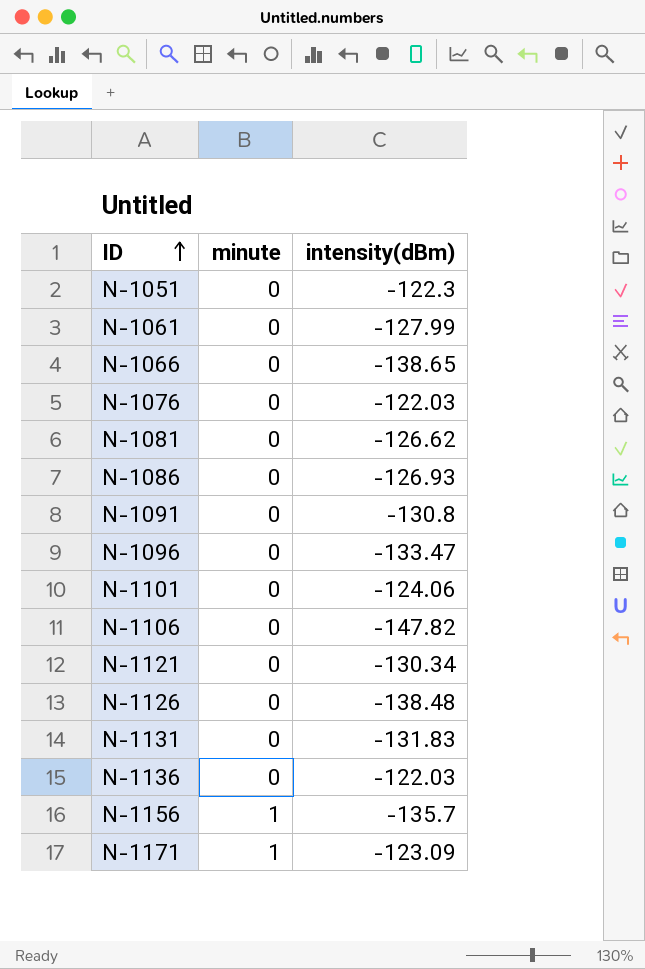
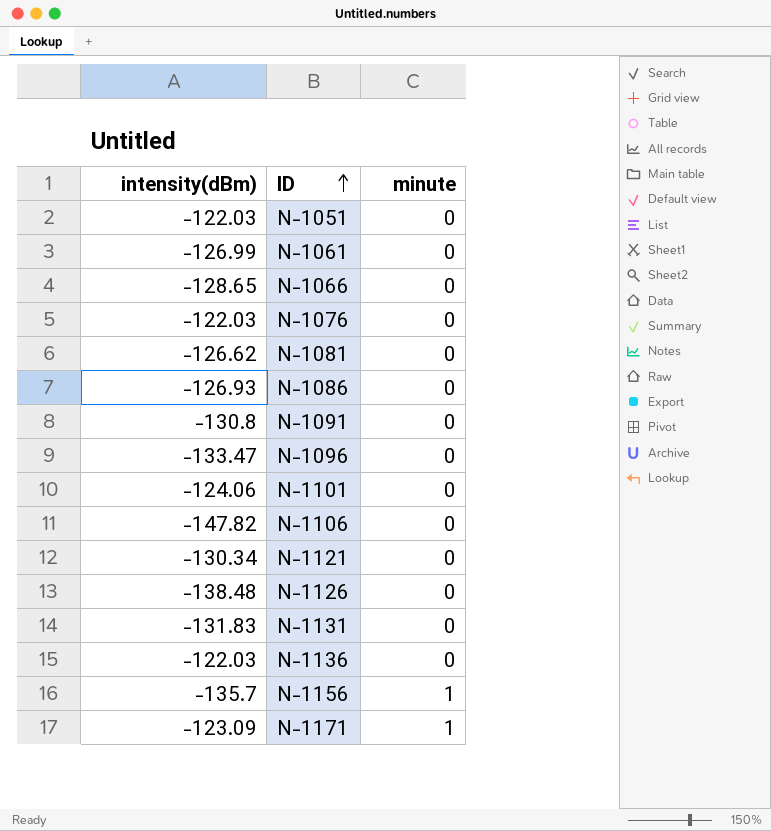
column intensity(dBm) | position: 3 -> 1
N-1051 | intensity(dBm): -122.3 -> -122.03
N-1061 | intensity(dBm): -127.99 -> -126.99
N-1066 | intensity(dBm): -138.65 -> -128.65

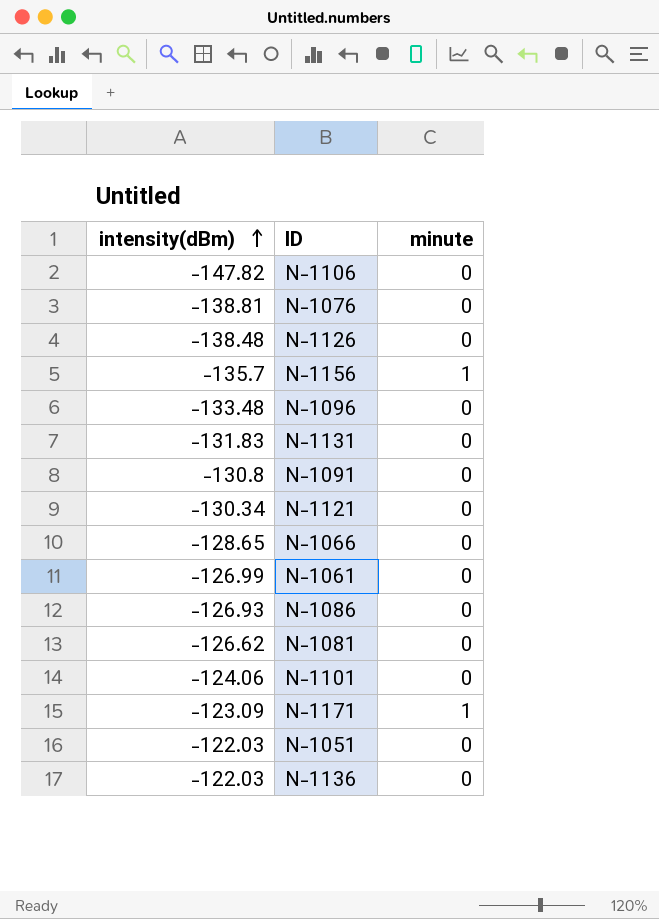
row order: ID ascending -> intensity(dBm) ascending
N-1076 | intensity(dBm): -122.03 -> -138.81
N-1096 | intensity(dBm): -133.47 -> -133.48

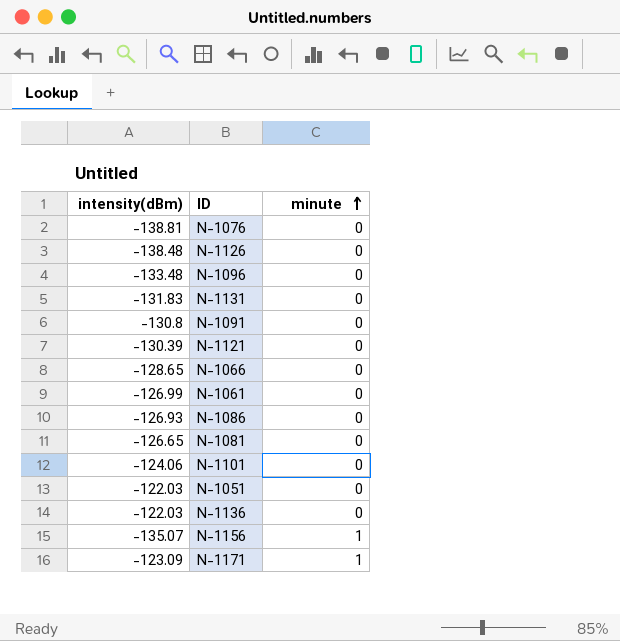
row order: intensity(dBm) ascending -> minute ascending
row N-1106: -147.82 | 0 -> none
N-1121 | intensity(dBm): -130.34 -> -130.39
N-1081 | intensity(dBm): -126.62 -> -126.65
N-1156 | intensity(dBm): -135.7 -> -135.07

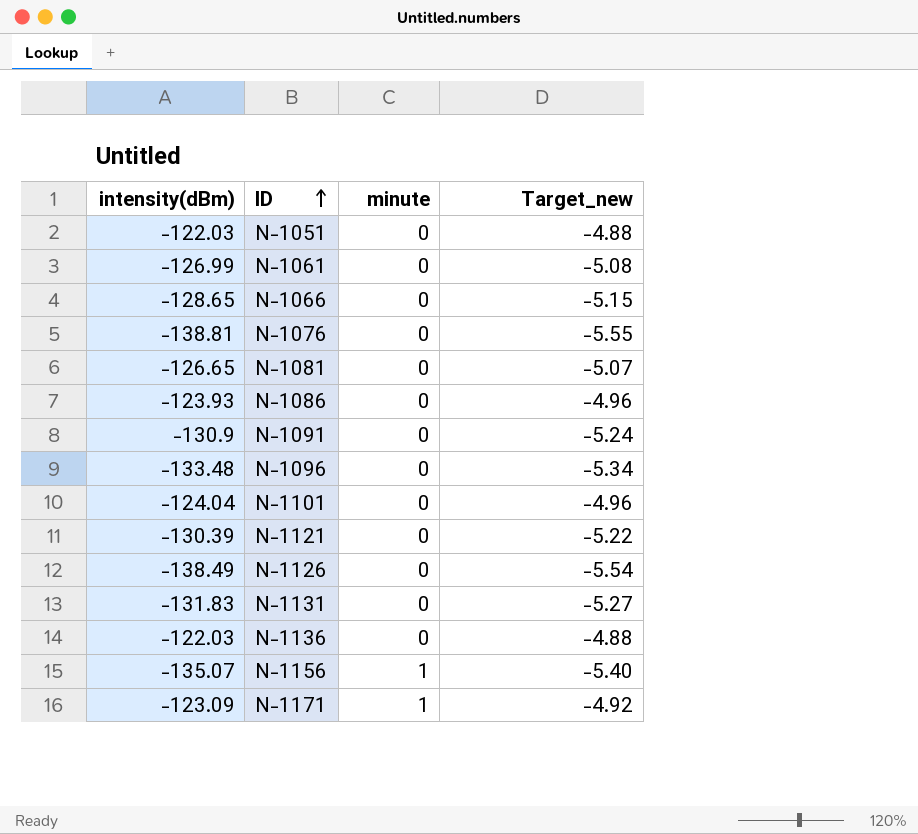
row order: minute ascending -> ID ascending
column Target_new | formula: none -> [intensity(dBm)] * 0.04
N-1086 | intensity(dBm): -126.93 -> -123.93
N-1091 | intensity(dBm): -130.8 -> -130.9
N-1101 | intensity(dBm): -124.06 -> -124.04
N-1126 | intensity(dBm): -138.48 -> -138.49

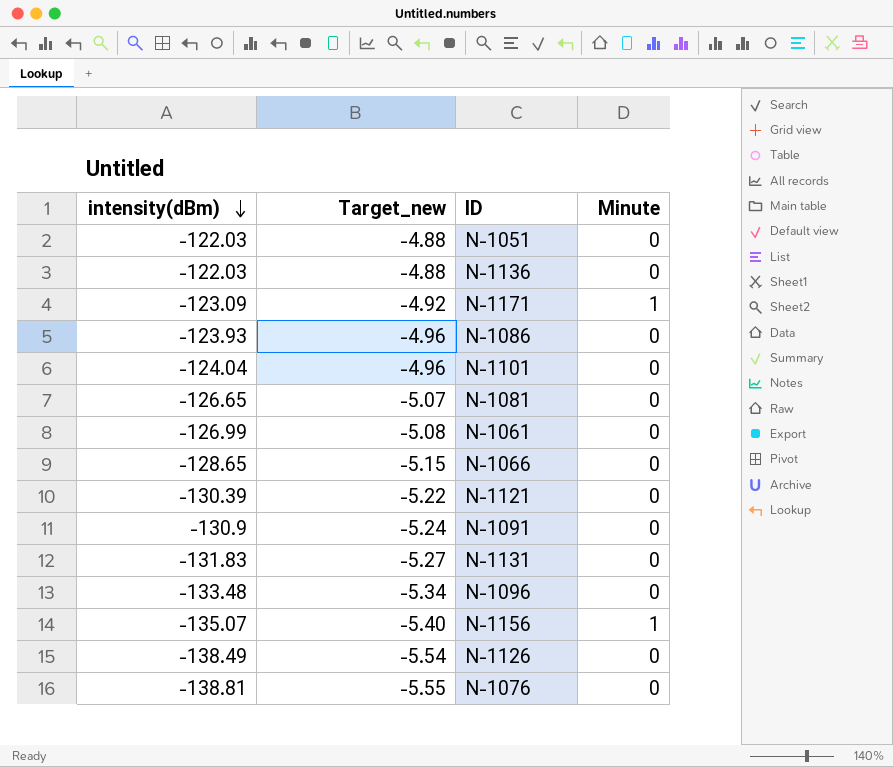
row order: ID ascending -> intensity(dBm) descending
column Target_new | position: 4 -> 2
column name: minute -> Minute

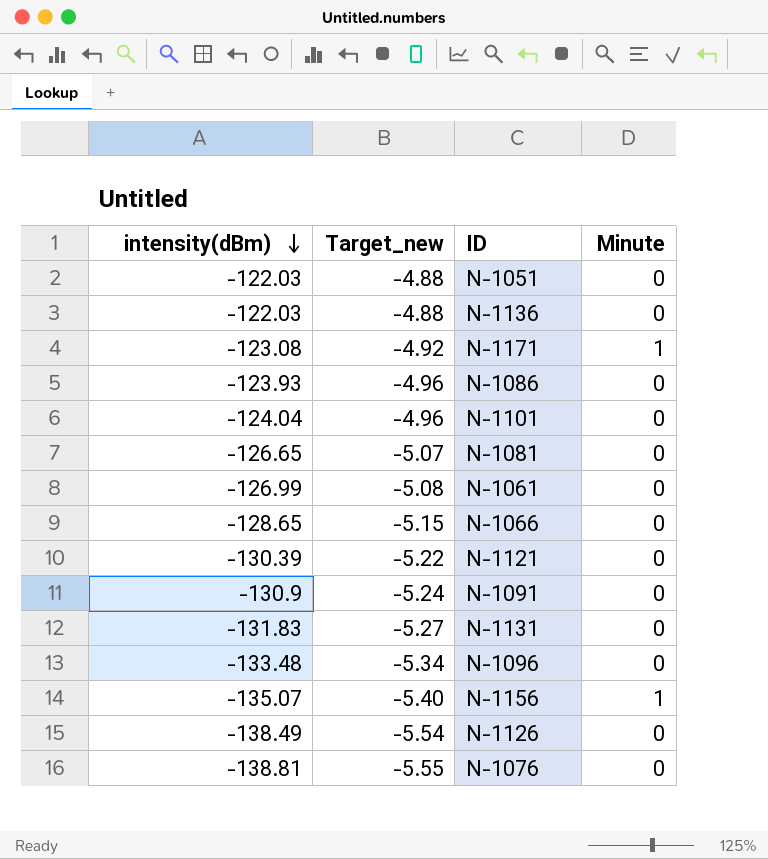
N-1171 | intensity(dBm): -123.09 -> -123.08

